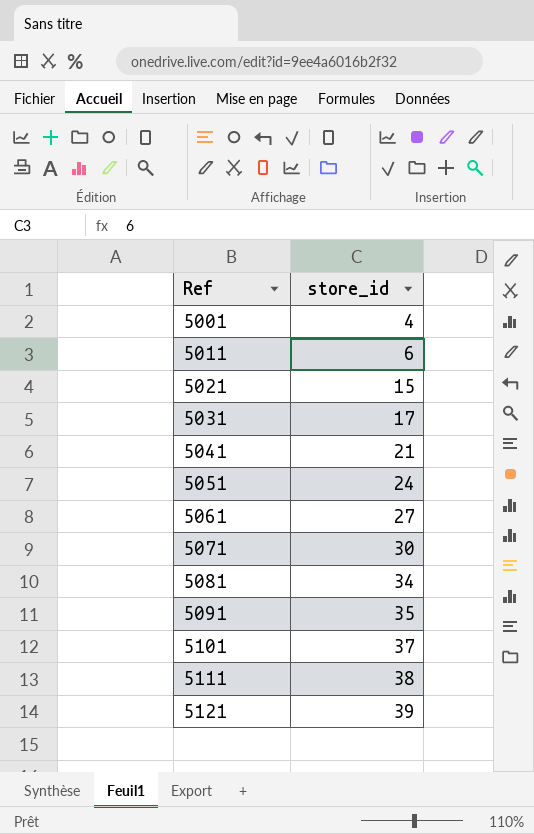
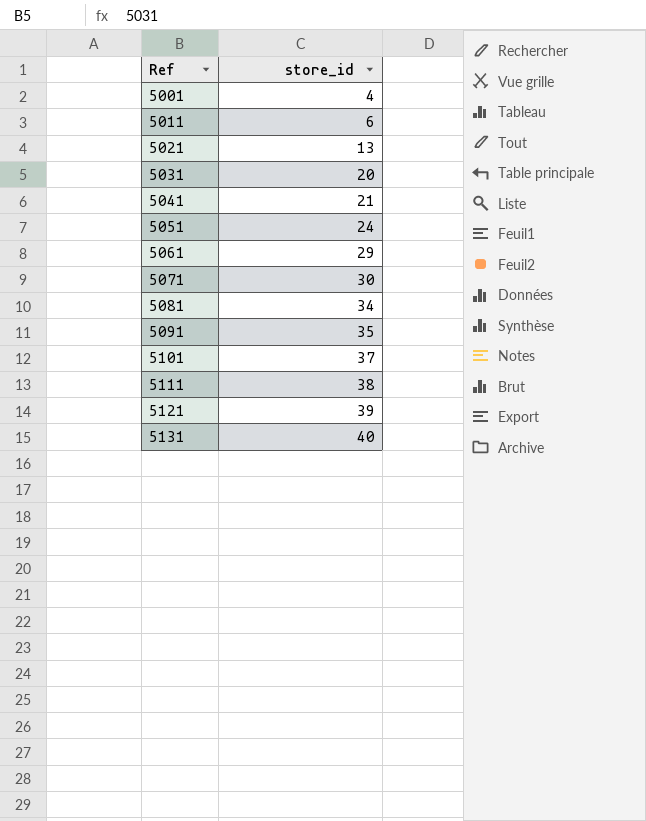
5021 | store_id: 15 -> 13
5031 | store_id: 17 -> 20
5061 | store_id: 27 -> 29
row 5131: none -> 40

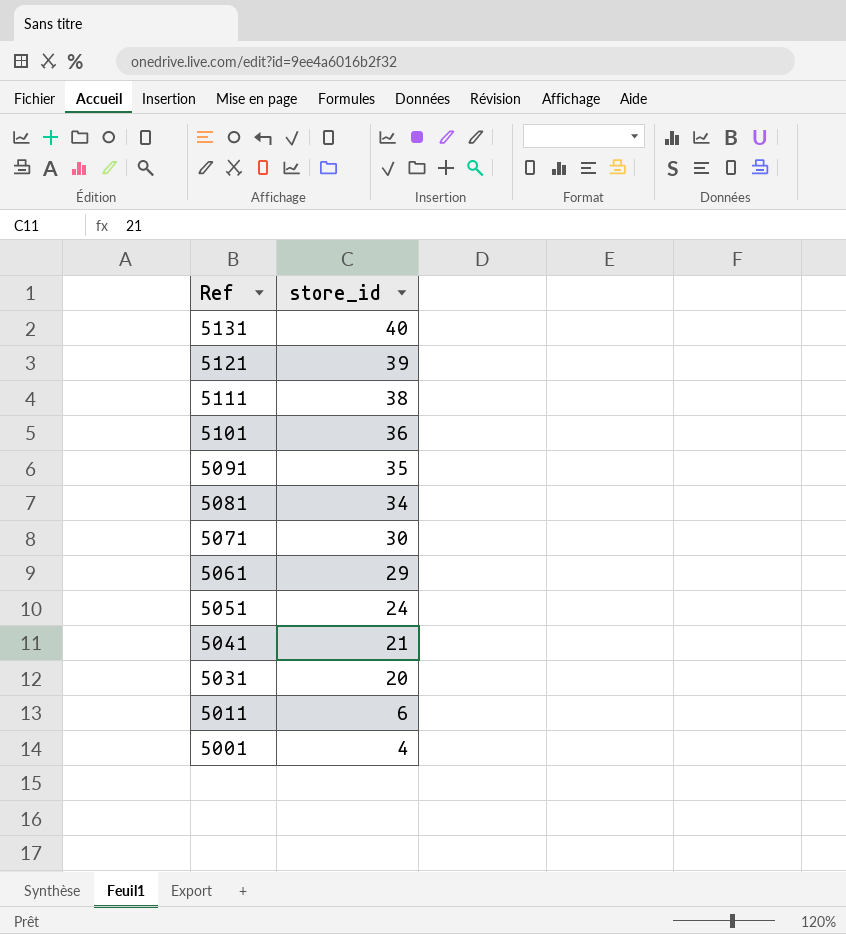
row order: Ref ascending -> Ref descending
row 5021: 13 -> none
5101 | store_id: 37 -> 36

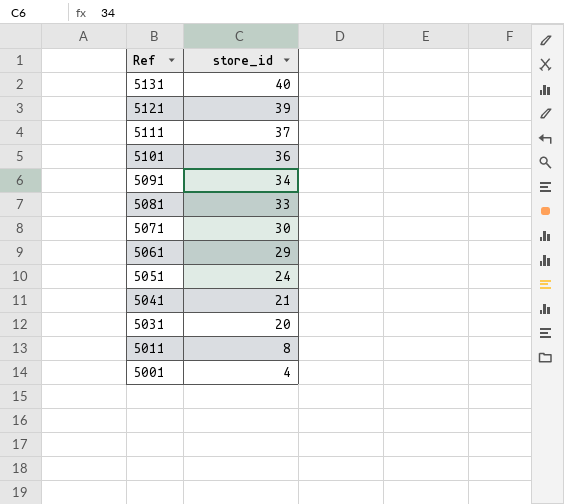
5111 | store_id: 38 -> 37
5091 | store_id: 35 -> 34
5081 | store_id: 34 -> 33
5011 | store_id: 6 -> 8

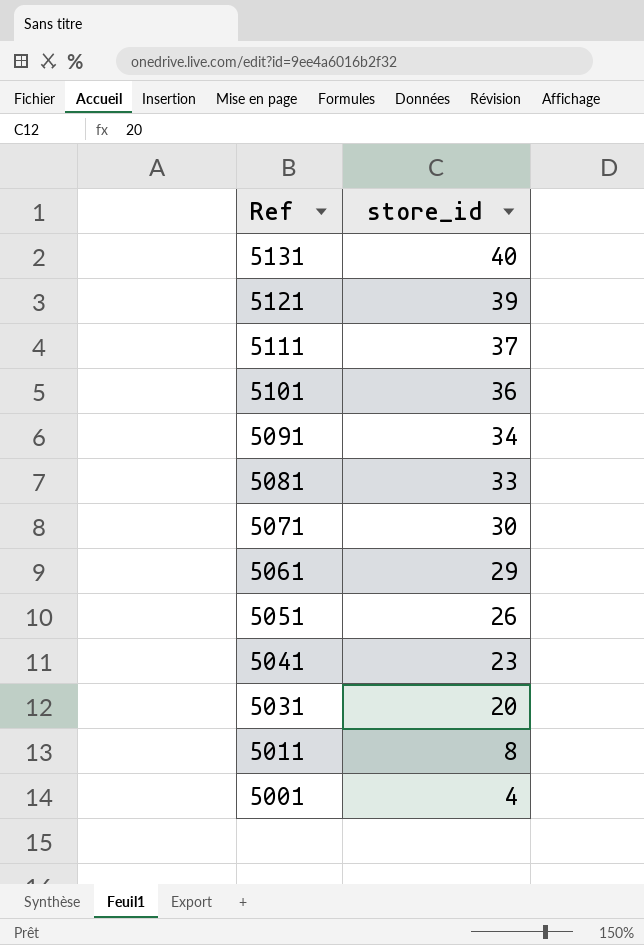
5051 | store_id: 24 -> 26
5041 | store_id: 21 -> 23

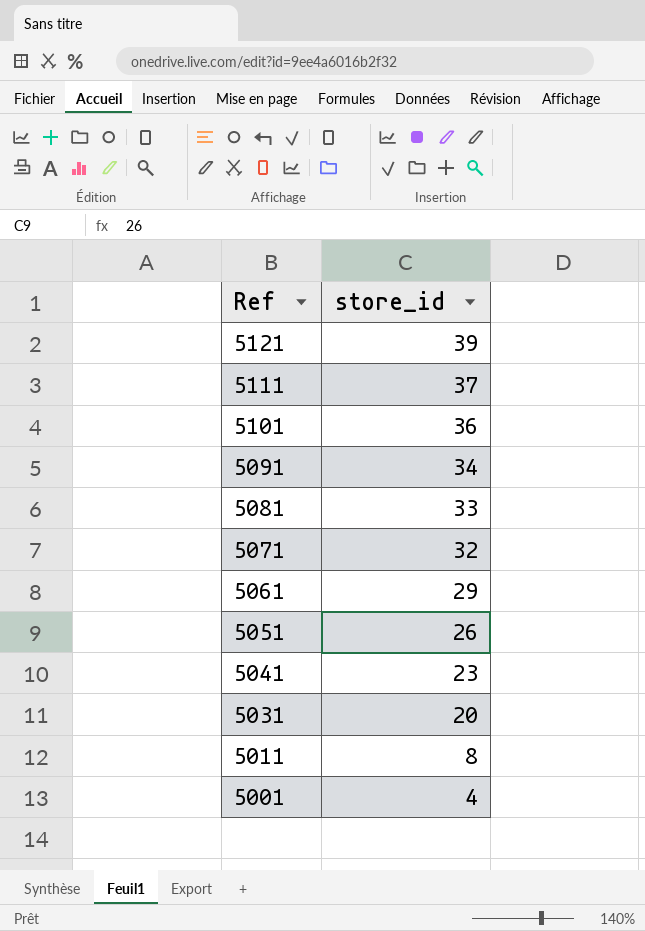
row 5131: 40 -> none
5071 | store_id: 30 -> 32

